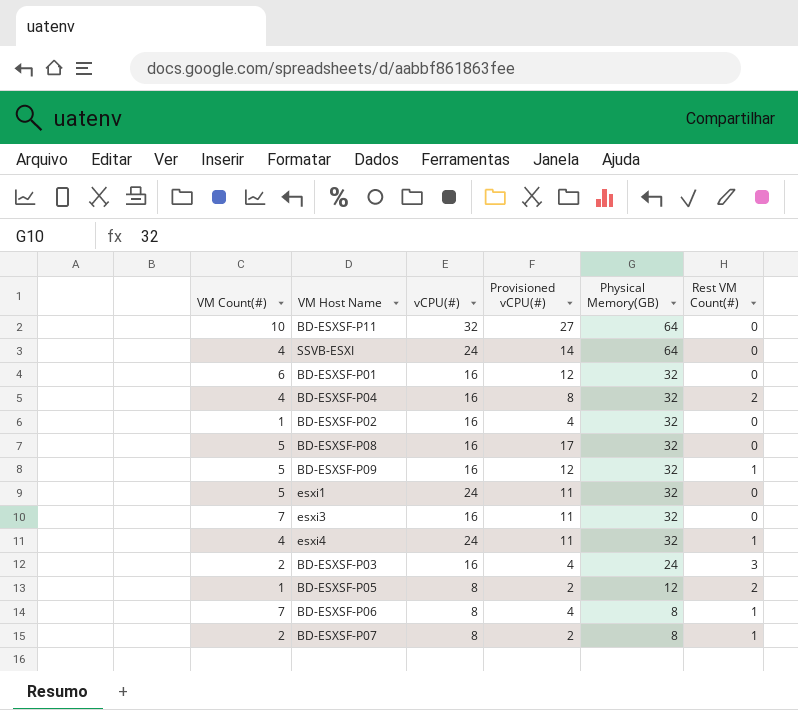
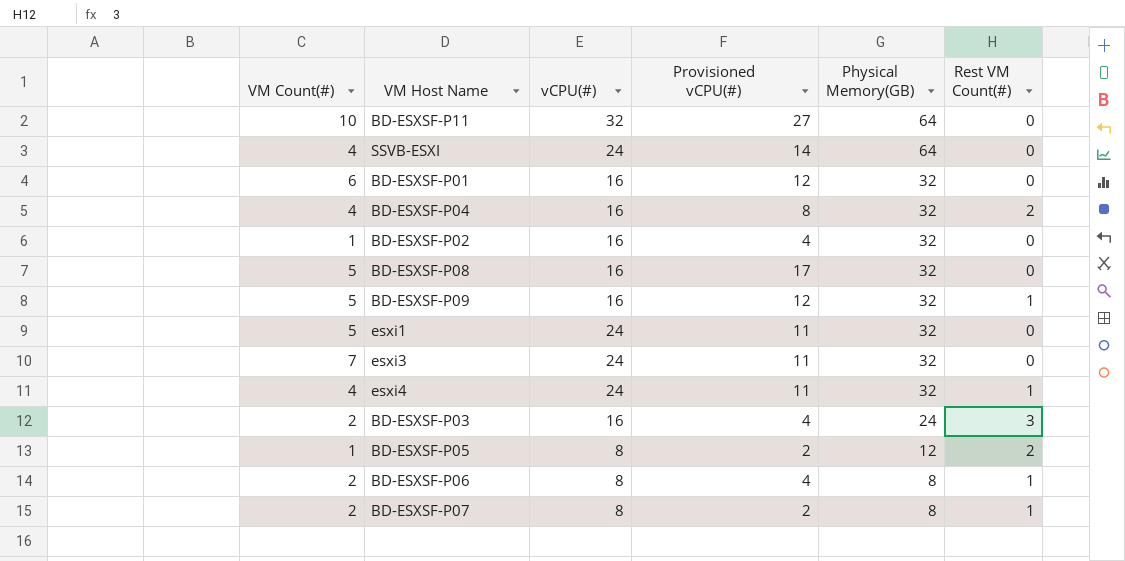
esxi3 | vCPU(#): 16 -> 24
BD-ESXSF-P06 | VM Count(#): 7 -> 2

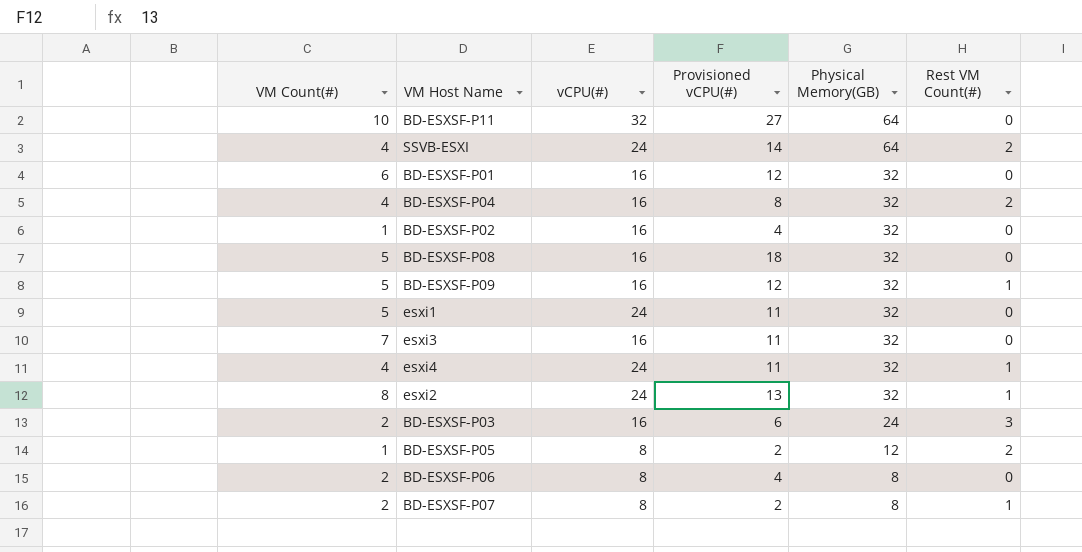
SSVB-ESXI | Rest VM Count(#): 0 -> 2
BD-ESXSF-P08 | Provisioned vCPU(#): 17 -> 18
esxi3 | vCPU(#): 24 -> 16
row esxi2: none -> 8 | 24 | 13 | 32 | 1
BD-ESXSF-P03 | Provisioned vCPU(#): 4 -> 6
BD-ESXSF-P06 | Rest VM Count(#): 1 -> 0

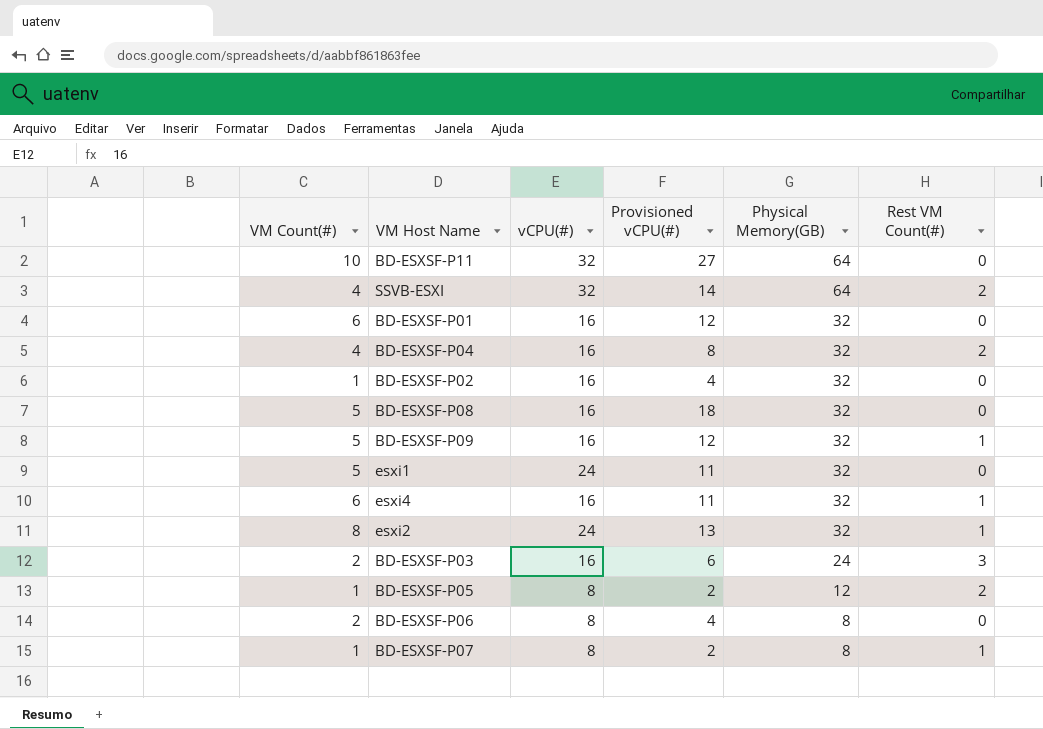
row esxi3: 7 | 16 | 11 | 32 | 0 -> none
SSVB-ESXI | vCPU(#): 24 -> 32
esxi4 | VM Count(#): 4 -> 6
esxi4 | vCPU(#): 24 -> 16
BD-ESXSF-P07 | VM Count(#): 2 -> 1

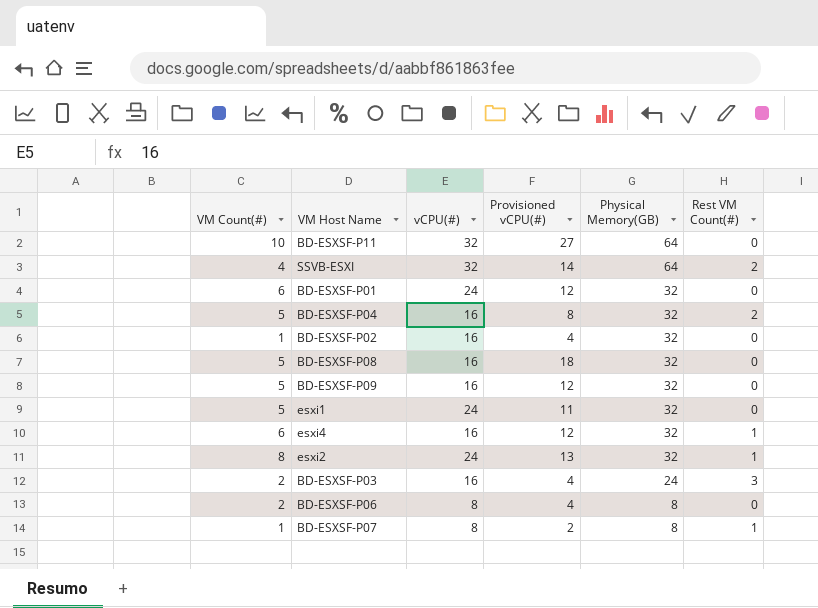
row BD-ESXSF-P05: 1 | 8 | 2 | 12 | 2 -> none
BD-ESXSF-P01 | vCPU(#): 16 -> 24
BD-ESXSF-P04 | VM Count(#): 4 -> 5
BD-ESXSF-P09 | Rest VM Count(#): 1 -> 0
esxi4 | Provisioned vCPU(#): 11 -> 12
BD-ESXSF-P03 | Provisioned vCPU(#): 6 -> 4

